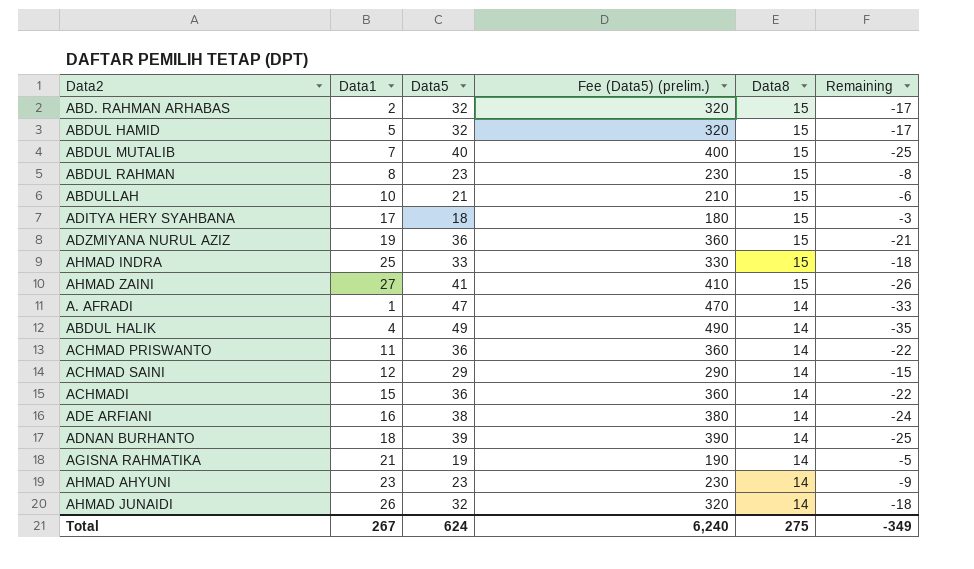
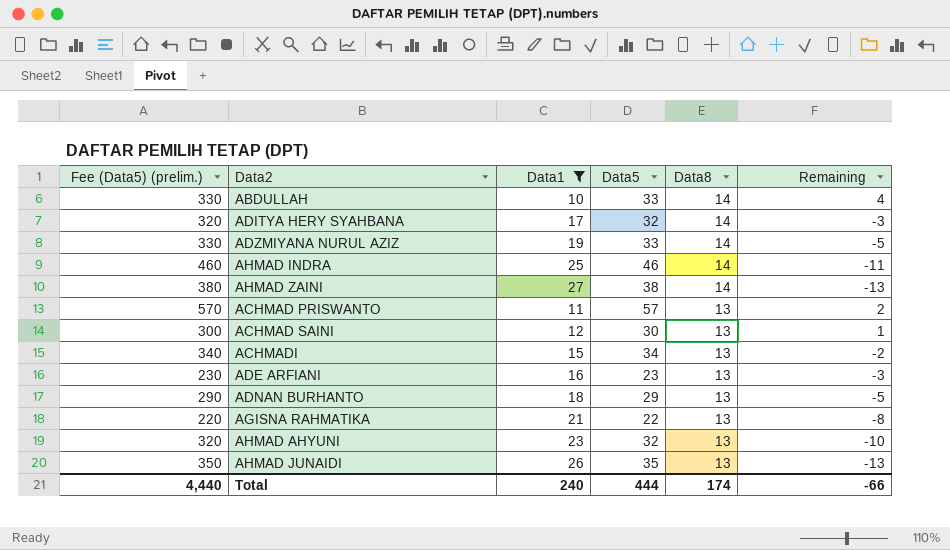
filter: none -> Data1 >= 10
column Fee (Data5) (prelim.) | position: 4 -> 1
column Remaining | formula: [Data8] - [Data5] -> [Data8] - [Data1]
ABDULLAH | Fee (Data5) (prelim.): 210 -> 330
ABDULLAH | Data5: 21 -> 33
ABDULLAH | Data8: 15 -> 14
ADITYA HERY SYAHBANA | Fee (Data5) (prelim.): 180 -> 320
ADITYA HERY SYAHBANA | Data5: 18 -> 32
ADITYA HERY SYAHBANA | Data8: 15 -> 14
ADZMIYANA NURUL AZIZ | Fee (Data5) (prelim.): 360 -> 330
ADZMIYANA NURUL AZIZ | Data5: 36 -> 33
ADZMIYANA NURUL AZIZ | Data8: 15 -> 14
AHMAD INDRA | Fee (Data5) (prelim.): 330 -> 460
AHMAD INDRA | Data5: 33 -> 46
AHMAD INDRA | Data8: 15 -> 14
AHMAD ZAINI | Fee (Data5) (prelim.): 410 -> 380
AHMAD ZAINI | Data5: 41 -> 38
AHMAD ZAINI | Data8: 15 -> 14
ACHMAD PRISWANTO | Fee (Data5) (prelim.): 360 -> 570
ACHMAD PRISWANTO | Data5: 36 -> 57
ACHMAD PRISWANTO | Data8: 14 -> 13
ACHMAD SAINI | Fee (Data5) (prelim.): 290 -> 300
ACHMAD SAINI | Data5: 29 -> 30
ACHMAD SAINI | Data8: 14 -> 13
ACHMADI | Fee (Data5) (prelim.): 360 -> 340
ACHMADI | Data5: 36 -> 34
ACHMADI | Data8: 14 -> 13
ADE ARFIANI | Fee (Data5) (prelim.): 380 -> 230
ADE ARFIANI | Data5: 38 -> 23
ADE ARFIANI | Data8: 14 -> 13
ADNAN BURHANTO | Fee (Data5) (prelim.): 390 -> 290
ADNAN BURHANTO | Data5: 39 -> 29
ADNAN BURHANTO | Data8: 14 -> 13
AGISNA RAHMATIKA | Fee (Data5) (prelim.): 190 -> 220
AGISNA RAHMATIKA | Data5: 19 -> 22
AGISNA RAHMATIKA | Data8: 14 -> 13
AHMAD AHYUNI | Fee (Data5) (prelim.): 230 -> 320
AHMAD AHYUNI | Data5: 23 -> 32
AHMAD AHYUNI | Data8: 14 -> 13
AHMAD JUNAIDI | Fee (Data5) (prelim.): 320 -> 350
AHMAD JUNAIDI | Data5: 32 -> 35
AHMAD JUNAIDI | Data8: 14 -> 13
Total | Fee (Data5) (prelim.): 6,240 -> 4,440
Total | Data1: 267 -> 240
Total | Data5: 624 -> 444
Total | Data8: 275 -> 174
Total | Remaining: -349 -> -66

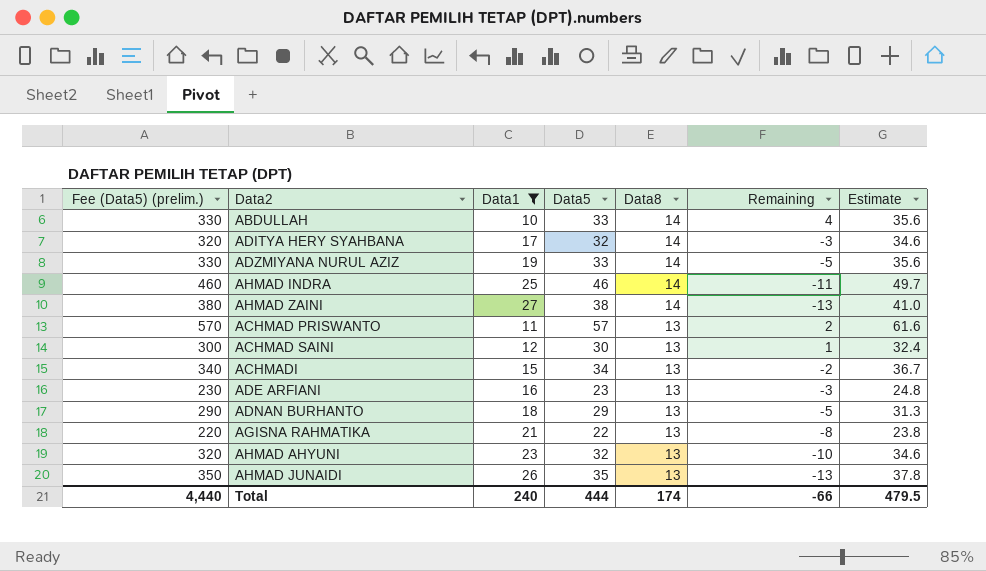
column Estimate | formula: none -> [Data5] * 1.08

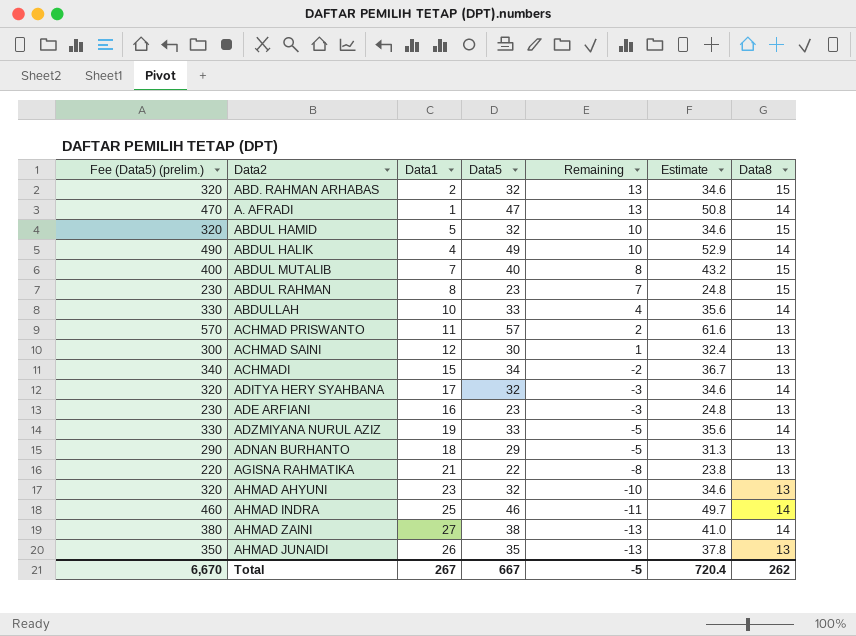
filter: Data1 >= 10 -> none
row order: Data8 descending -> Remaining descending
column Data8 | position: 5 -> 7
Total | Fee (Data5) (prelim.): 4,440 -> 6,670
Total | Data1: 240 -> 267
Total | Data5: 444 -> 667
Total | Remaining: -66 -> -5
Total | Estimate: 479.5 -> 720.4
Total | Data8: 174 -> 262

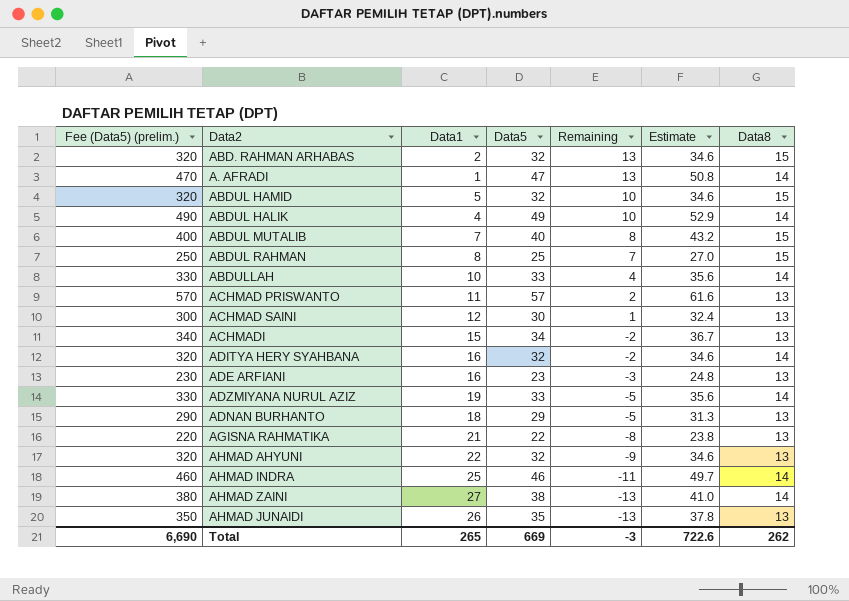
ABDUL RAHMAN | Fee (Data5) (prelim.): 230 -> 250
ABDUL RAHMAN | Data5: 23 -> 25
ABDUL RAHMAN | Estimate: 24.8 -> 27.0
ADITYA HERY SYAHBANA | Data1: 17 -> 16
ADITYA HERY SYAHBANA | Remaining: -3 -> -2
AHMAD AHYUNI | Data1: 23 -> 22
AHMAD AHYUNI | Remaining: -10 -> -9
Total | Fee (Data5) (prelim.): 6,670 -> 6,690
Total | Data1: 267 -> 265
Total | Data5: 667 -> 669
Total | Remaining: -5 -> -3
Total | Estimate: 720.4 -> 722.6

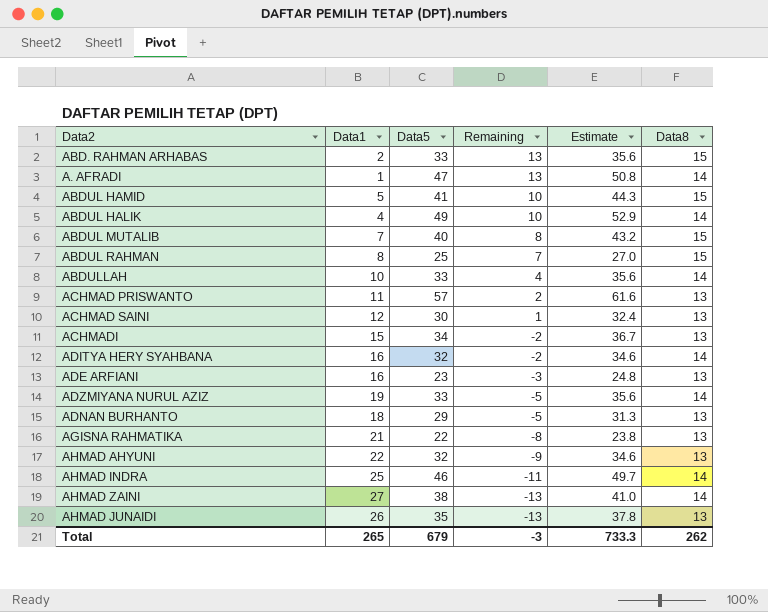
column Fee (Data5) (prelim.) | formula: [Data5] * 10 -> none
ABD. RAHMAN ARHABAS | Data5: 32 -> 33
ABD. RAHMAN ARHABAS | Estimate: 34.6 -> 35.6
ABDUL HAMID | Data5: 32 -> 41
ABDUL HAMID | Estimate: 34.6 -> 44.3
Total | Data5: 669 -> 679
Total | Estimate: 722.6 -> 733.3

